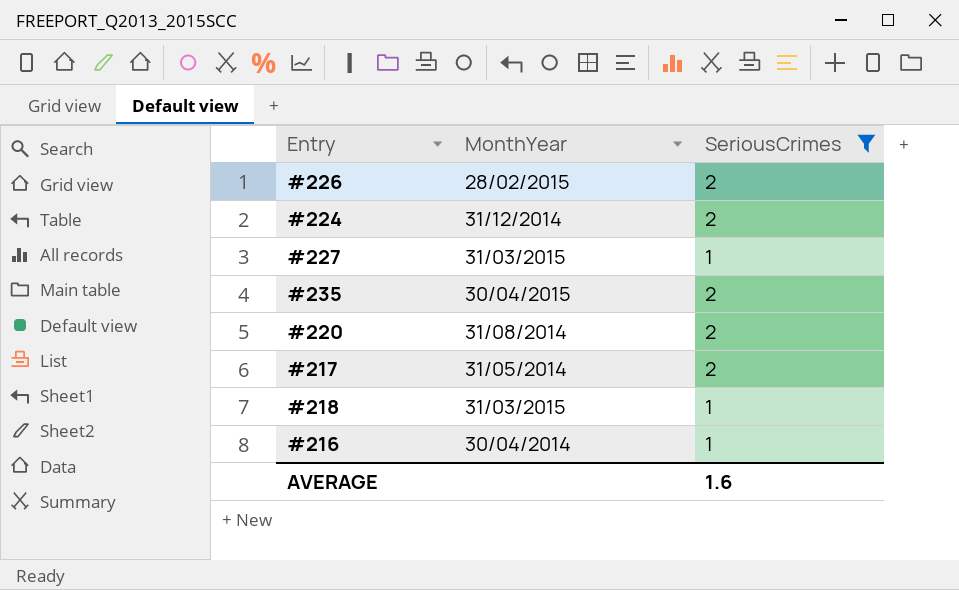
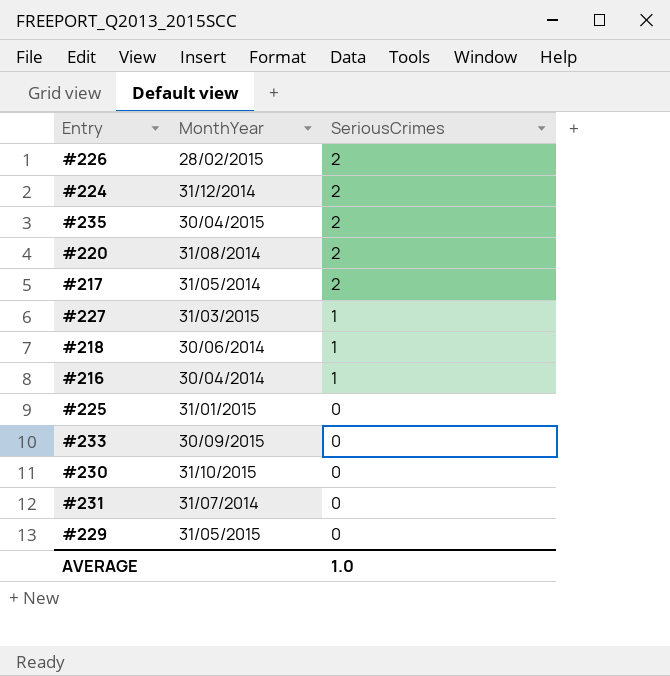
filter: SeriousCrimes != 0 -> none
row order: none -> SeriousCrimes descending
#218 | MonthYear: 31/03/2015 -> 30/06/2014
AVERAGE | SeriousCrimes: 1.6 -> 1.0

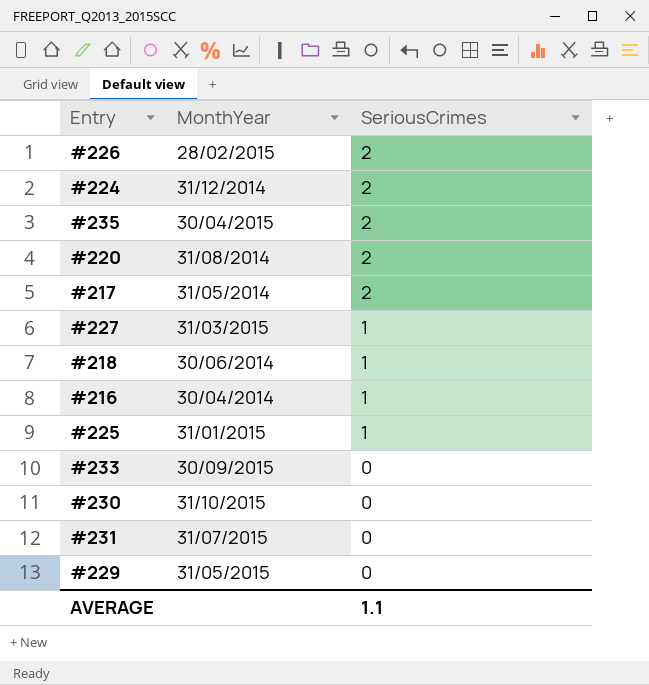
#225 | SeriousCrimes: 0 -> 1
#231 | MonthYear: 31/07/2014 -> 31/07/2015
AVERAGE | SeriousCrimes: 1.0 -> 1.1

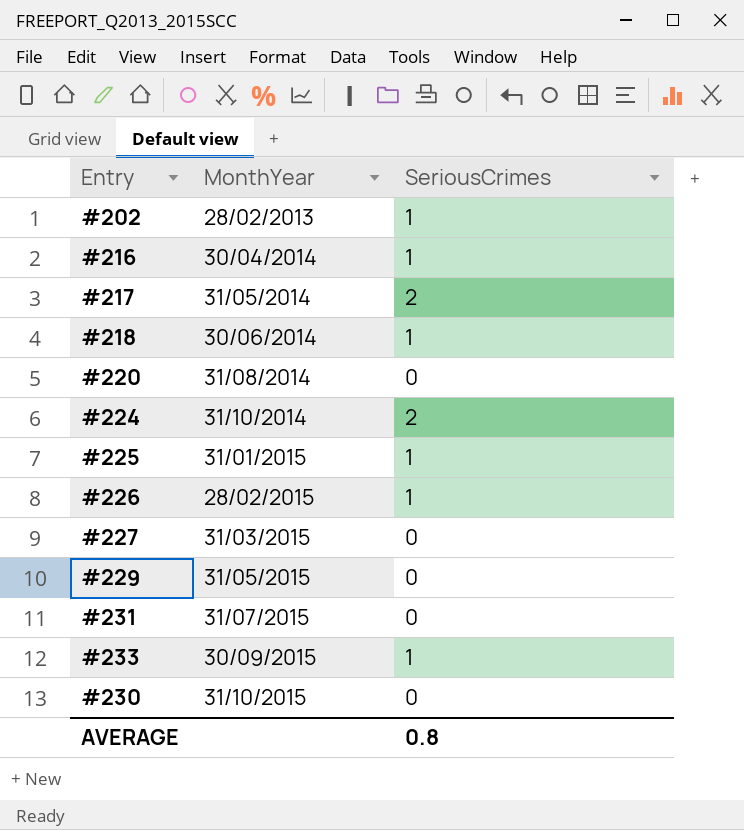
row order: SeriousCrimes descending -> MonthYear ascending
row #235: 30/04/2015 | 2 -> none
row #202: none -> 28/02/2013 | 1
#220 | SeriousCrimes: 2 -> 0
#224 | MonthYear: 31/12/2014 -> 31/10/2014
#226 | SeriousCrimes: 2 -> 1
#227 | SeriousCrimes: 1 -> 0
#233 | SeriousCrimes: 0 -> 1
AVERAGE | SeriousCrimes: 1.1 -> 0.8

